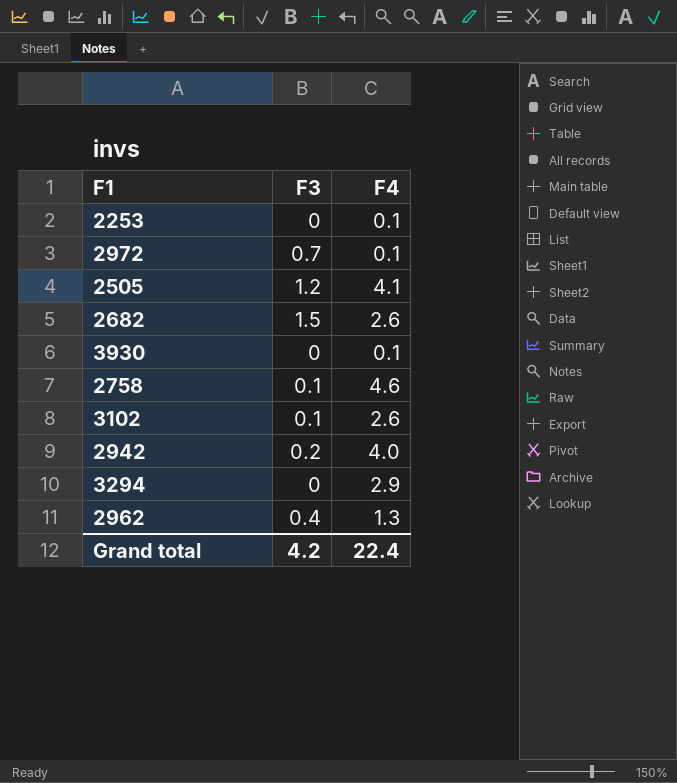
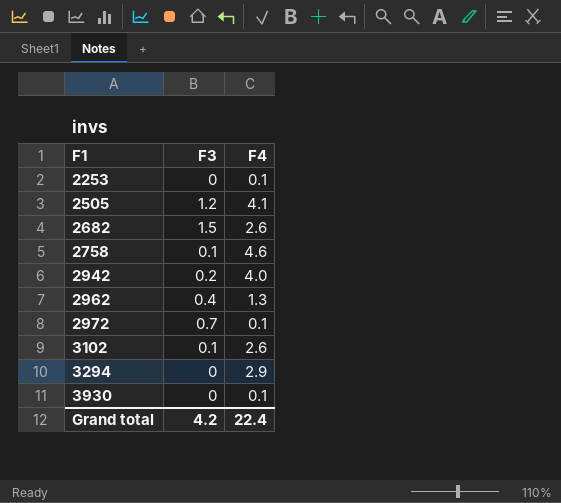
row order: none -> F1 ascending

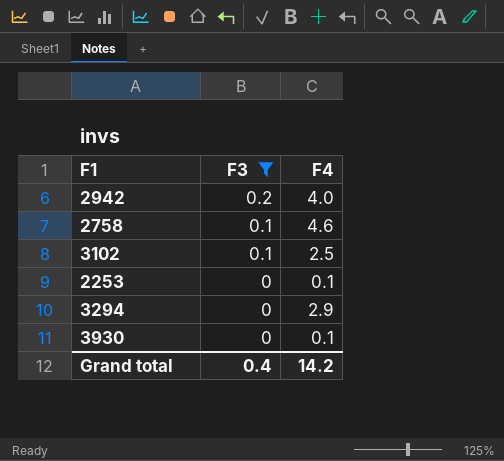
filter: none -> F3 <= 0.2
row order: F1 ascending -> F3 descending
3102 | F4: 2.6 -> 2.5
Grand total | F3: 4.2 -> 0.4
Grand total | F4: 22.4 -> 14.2

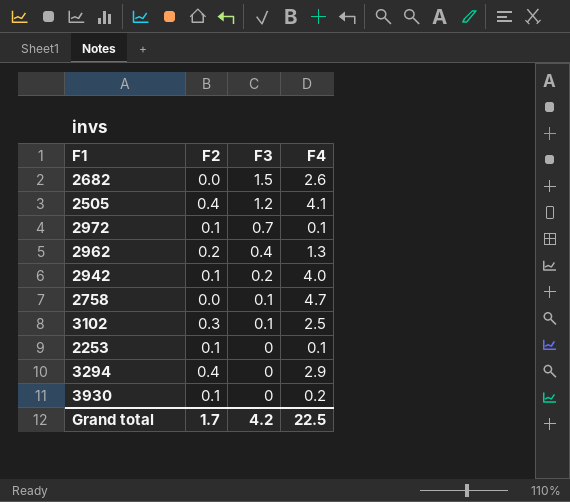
filter: F3 <= 0.2 -> none
column F2 | position: none -> 2
2758 | F4: 4.6 -> 4.7
3930 | F4: 0.1 -> 0.2
Grand total | F3: 0.4 -> 4.2
Grand total | F4: 14.2 -> 22.5

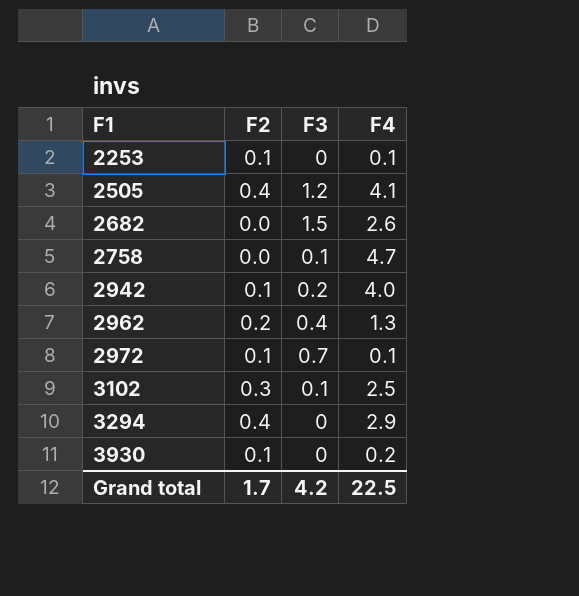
row order: F3 descending -> F1 ascending

